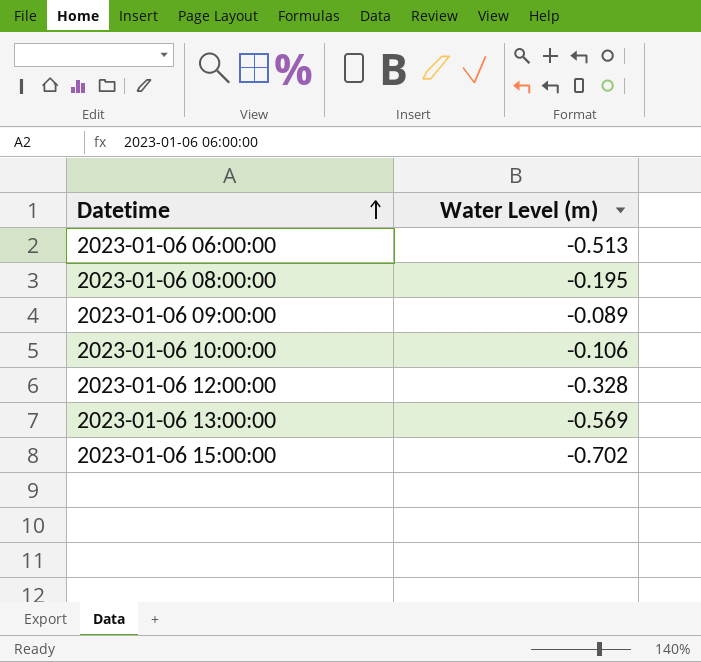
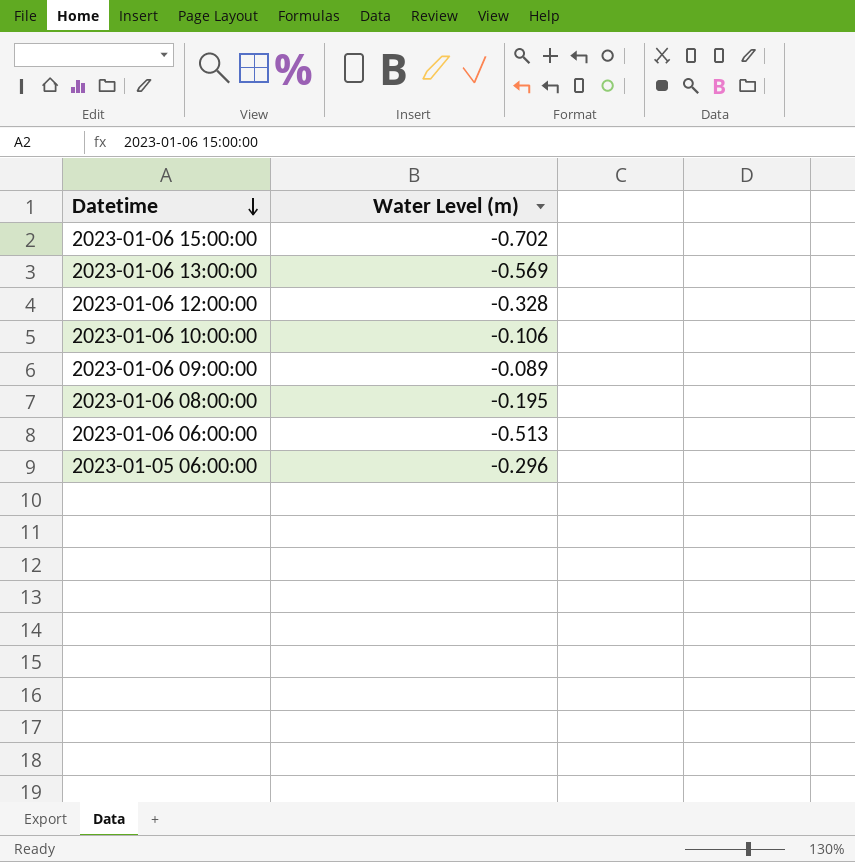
row order: Datetime ascending -> Datetime descending
row 2023-01-05 06:00:00: none -> -0.296

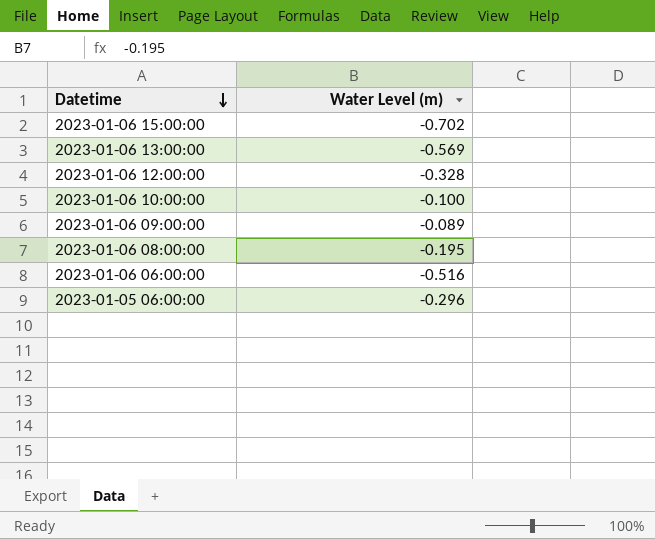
2023-01-06 10:00:00 | Water Level (m): -0.106 -> -0.100
2023-01-06 06:00:00 | Water Level (m): -0.513 -> -0.516

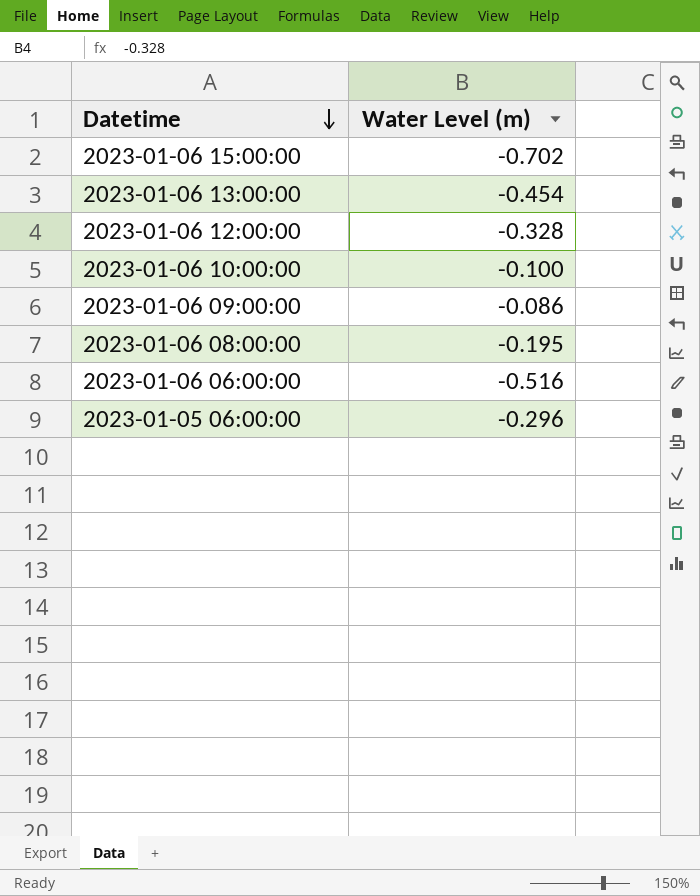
2023-01-06 13:00:00 | Water Level (m): -0.569 -> -0.454
2023-01-06 09:00:00 | Water Level (m): -0.089 -> -0.086

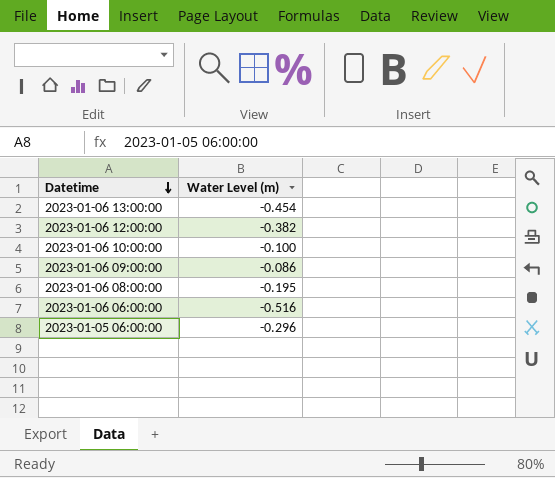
row 2023-01-06 15:00:00: -0.702 -> none
2023-01-06 12:00:00 | Water Level (m): -0.328 -> -0.382

